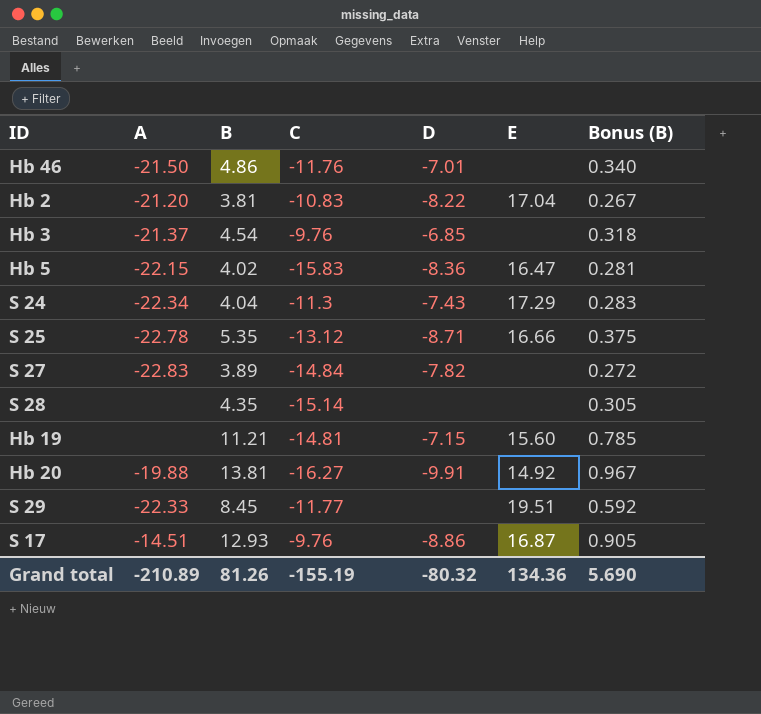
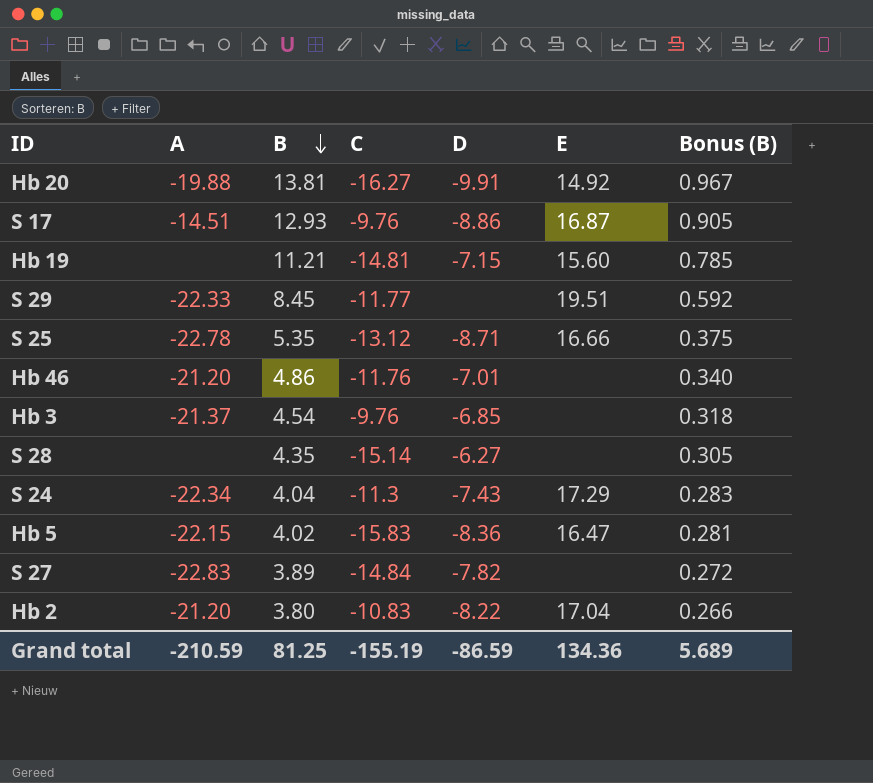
row order: none -> B descending
Hb 46 | A: -21.50 -> -21.20
S 28 | D: none -> -6.27
Hb 2 | B: 3.81 -> 3.80
Hb 2 | Bonus (B): 0.267 -> 0.266
Grand total | A: -210.89 -> -210.59
Grand total | B: 81.26 -> 81.25
Grand total | D: -80.32 -> -86.59
Grand total | Bonus (B): 5.690 -> 5.689

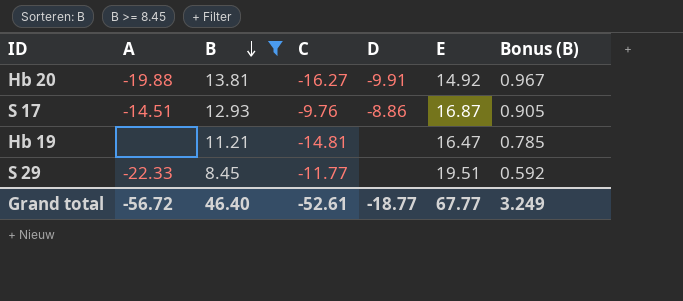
filter: none -> B >= 8.45
Hb 19 | D: -7.15 -> none
Hb 19 | E: 15.60 -> 16.47
Grand total | A: -210.59 -> -56.72
Grand total | B: 81.25 -> 46.40
Grand total | C: -155.19 -> -52.61
Grand total | D: -86.59 -> -18.77
Grand total | E: 134.36 -> 67.77
Grand total | Bonus (B): 5.689 -> 3.249

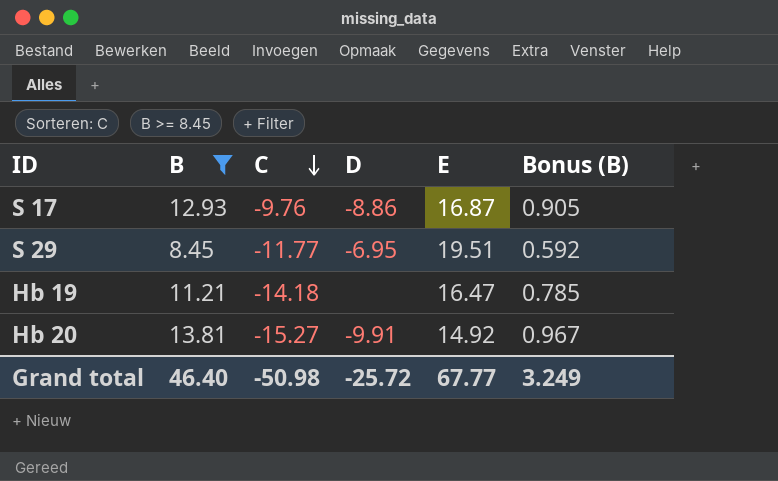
row order: B descending -> C descending
column A | position: 2 -> none
S 29 | D: none -> -6.95
Hb 19 | C: -14.81 -> -14.18
Hb 20 | C: -16.27 -> -15.27
Grand total | C: -52.61 -> -50.98
Grand total | D: -18.77 -> -25.72

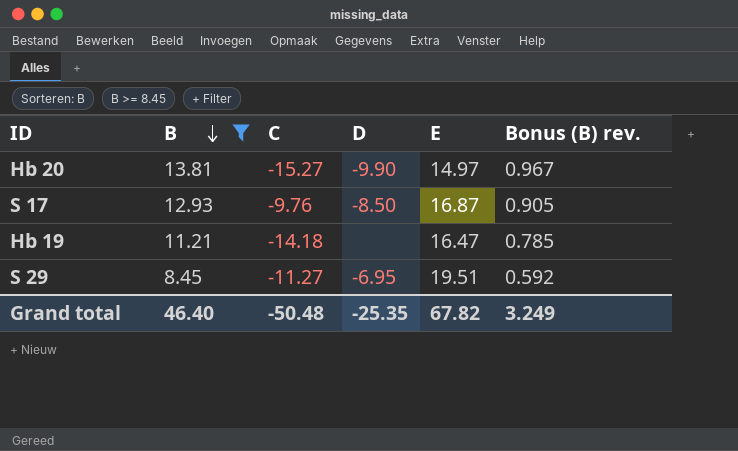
row order: C descending -> B descending
column name: Bonus (B) -> Bonus (B) rev.
Hb 20 | D: -9.91 -> -9.90
Hb 20 | E: 14.92 -> 14.97
S 17 | D: -8.86 -> -8.50
S 29 | C: -11.77 -> -11.27
Grand total | C: -50.98 -> -50.48
Grand total | D: -25.72 -> -25.35
Grand total | E: 67.77 -> 67.82

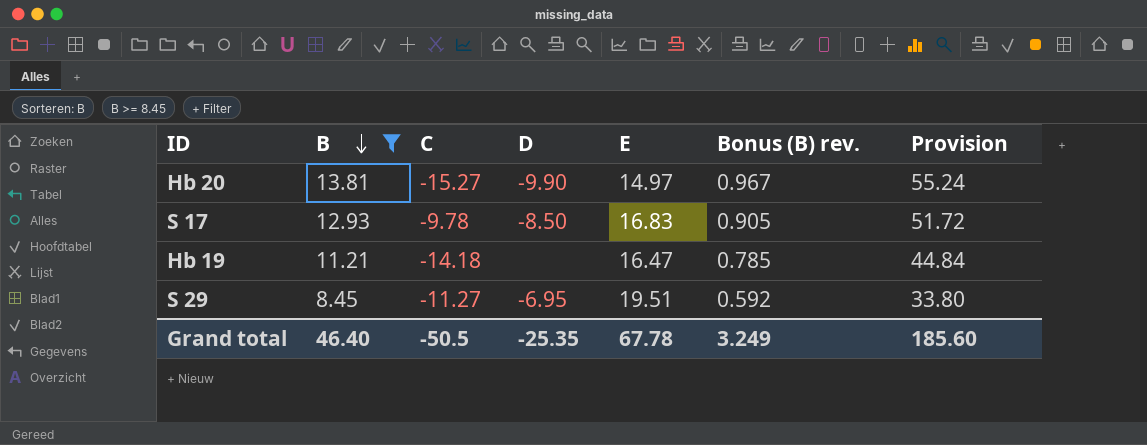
column Provision | formula: none -> [B] * 4
S 17 | C: -9.76 -> -9.78
S 17 | E: 16.87 -> 16.83
Grand total | C: -50.48 -> -50.5
Grand total | E: 67.82 -> 67.78

